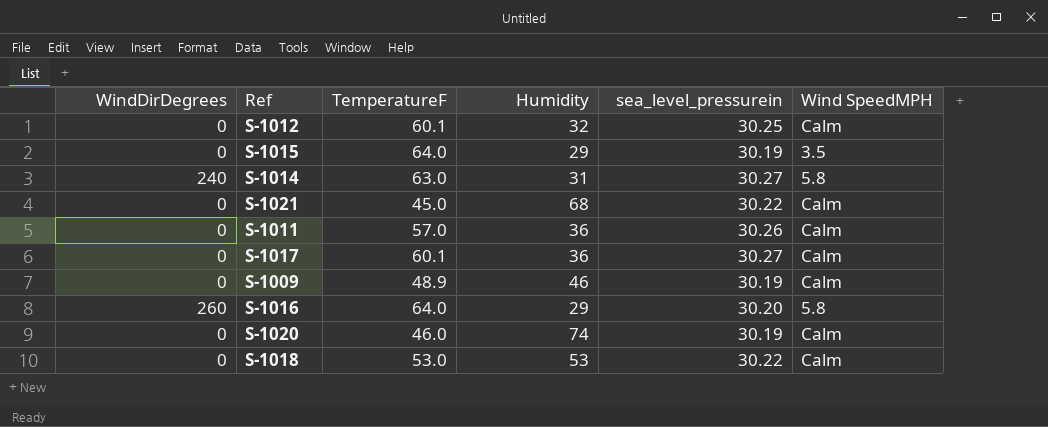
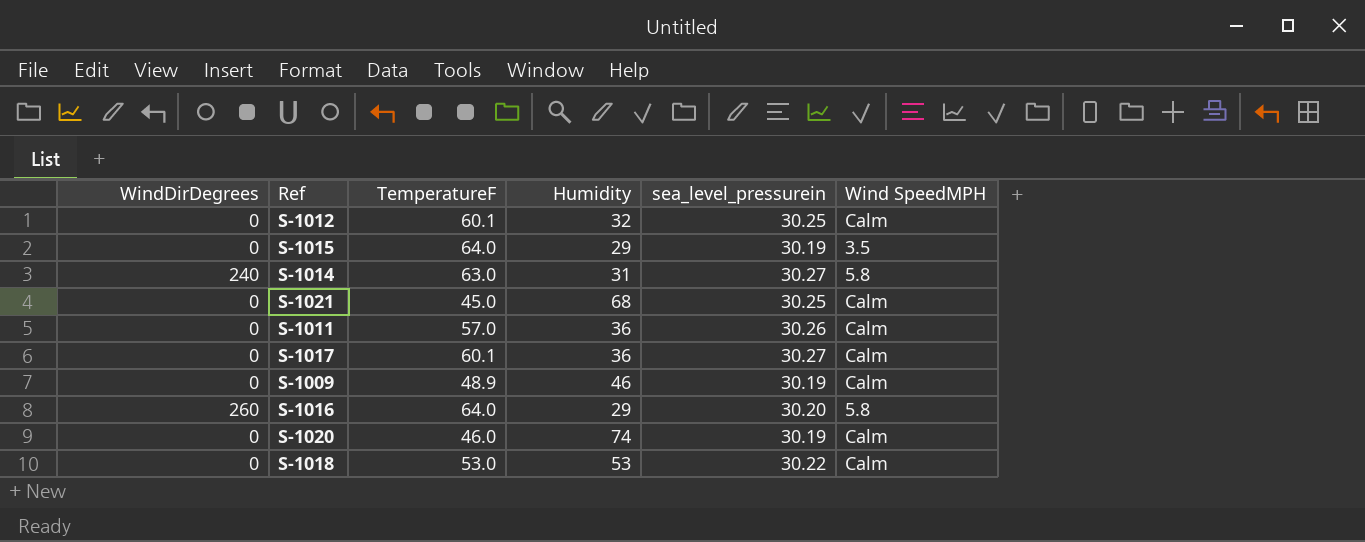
S-1021 | sea_level_pressurein: 30.22 -> 30.25

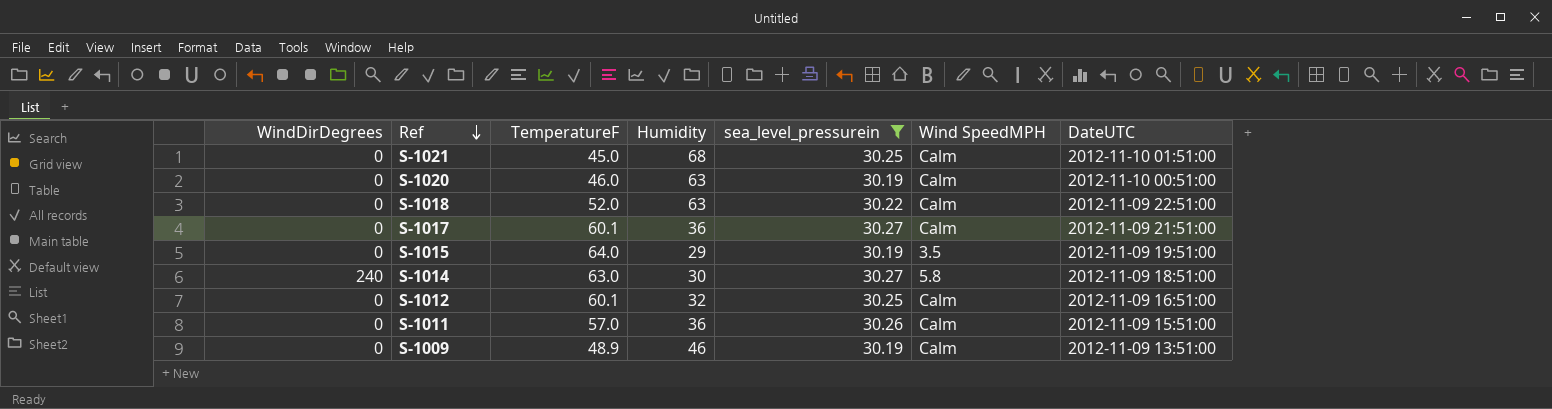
filter: none -> sea_level_pressurein != 30.20
row order: none -> Ref descending
column DateUTC | position: none -> 7
S-1020 | Humidity: 74 -> 63
S-1018 | TemperatureF: 53.0 -> 52.0
S-1018 | Humidity: 53 -> 63
S-1014 | Humidity: 31 -> 30

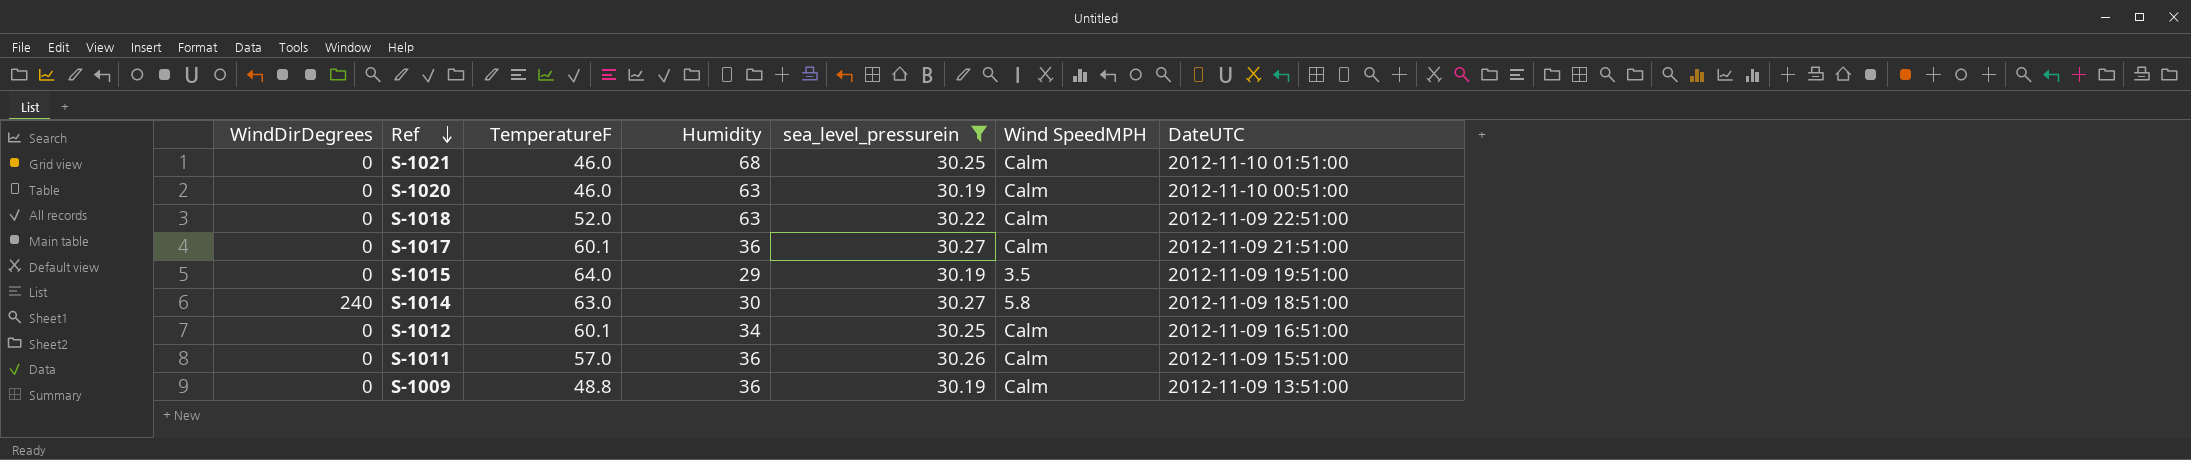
S-1021 | TemperatureF: 45.0 -> 46.0
S-1012 | Humidity: 32 -> 34
S-1009 | TemperatureF: 48.9 -> 48.8
S-1009 | Humidity: 46 -> 36

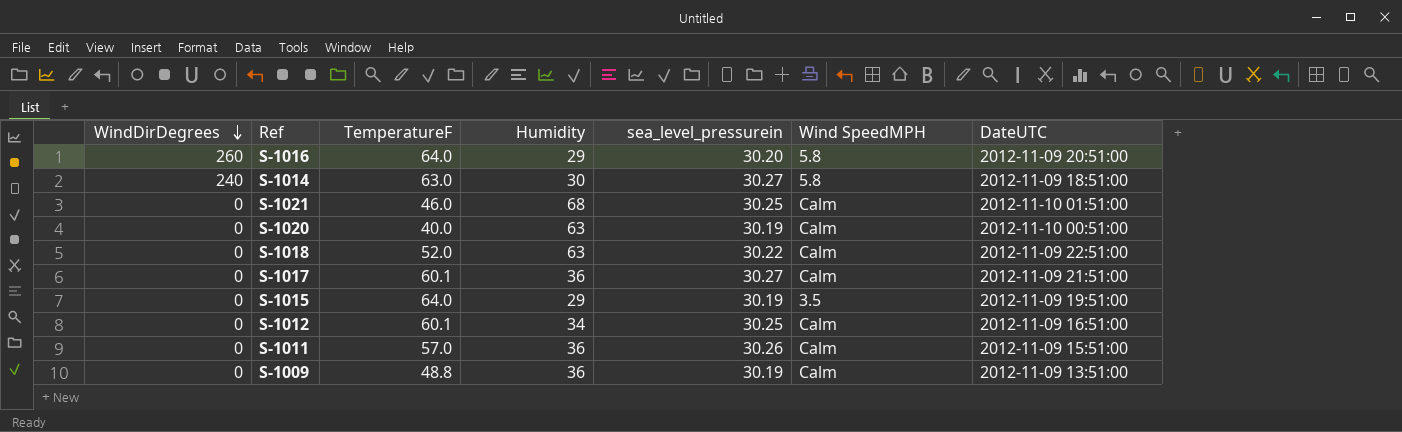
filter: sea_level_pressurein != 30.20 -> none
row order: Ref descending -> WindDirDegrees descending
S-1020 | TemperatureF: 46.0 -> 40.0

